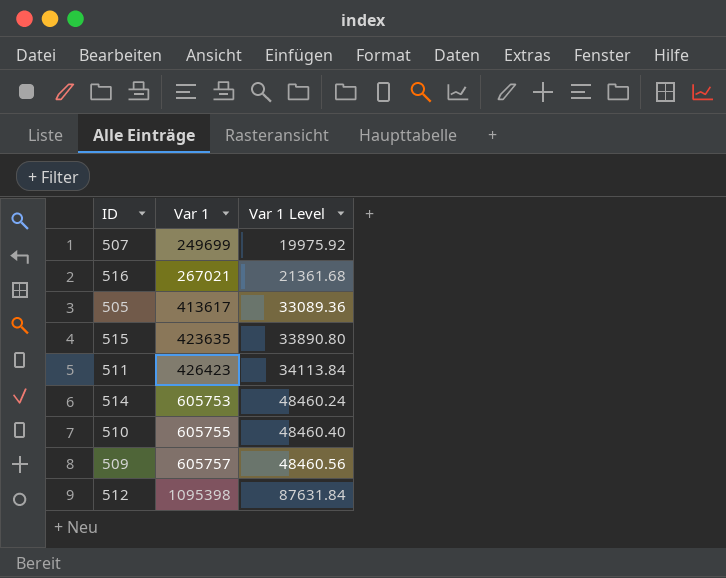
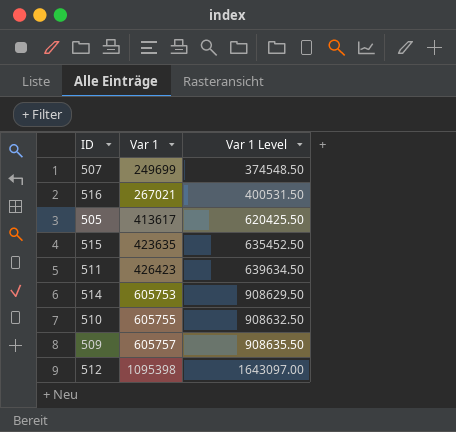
column Var 1 Level | formula: [Var 1] * 0.08 -> [Var 1] * 1.5

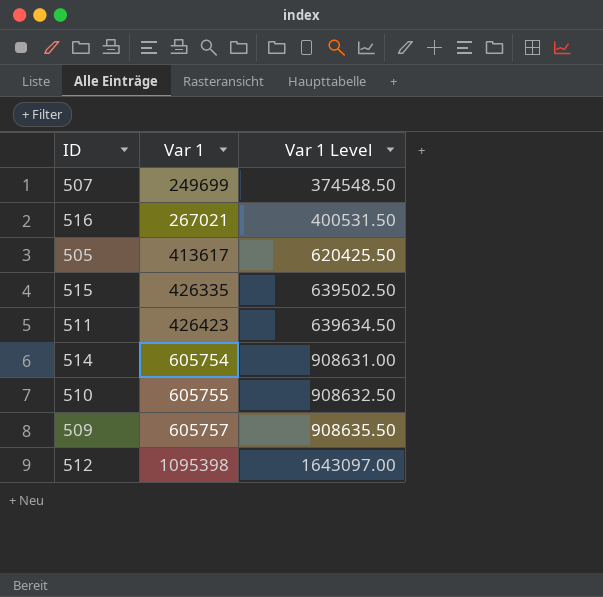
515 | Var 1: 423635 -> 426335
515 | Var 1 Level: 635452.50 -> 639502.50
514 | Var 1: 605753 -> 605754
514 | Var 1 Level: 908629.50 -> 908631.00

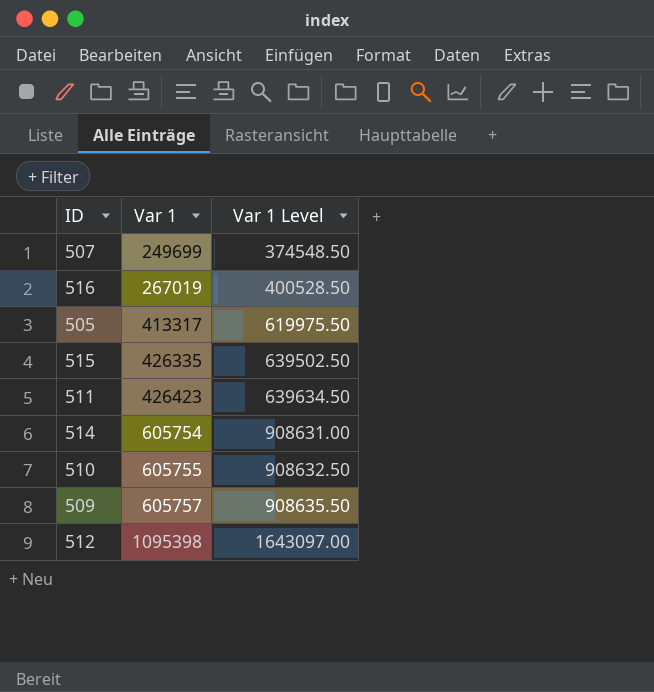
516 | Var 1: 267021 -> 267019
516 | Var 1 Level: 400531.50 -> 400528.50
505 | Var 1: 413617 -> 413317
505 | Var 1 Level: 620425.50 -> 619975.50

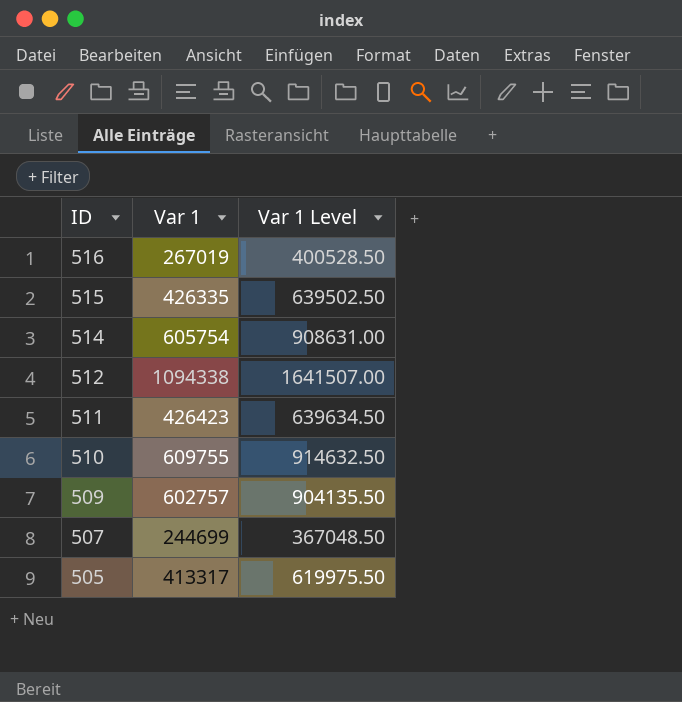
row order: Var 1 ascending -> ID descending
512 | Var 1: 1095398 -> 1094338
512 | Var 1 Level: 1643097.00 -> 1641507.00
510 | Var 1: 605755 -> 609755
510 | Var 1 Level: 908632.50 -> 914632.50
509 | Var 1: 605757 -> 602757
509 | Var 1 Level: 908635.50 -> 904135.50
507 | Var 1: 249699 -> 244699
507 | Var 1 Level: 374548.50 -> 367048.50

